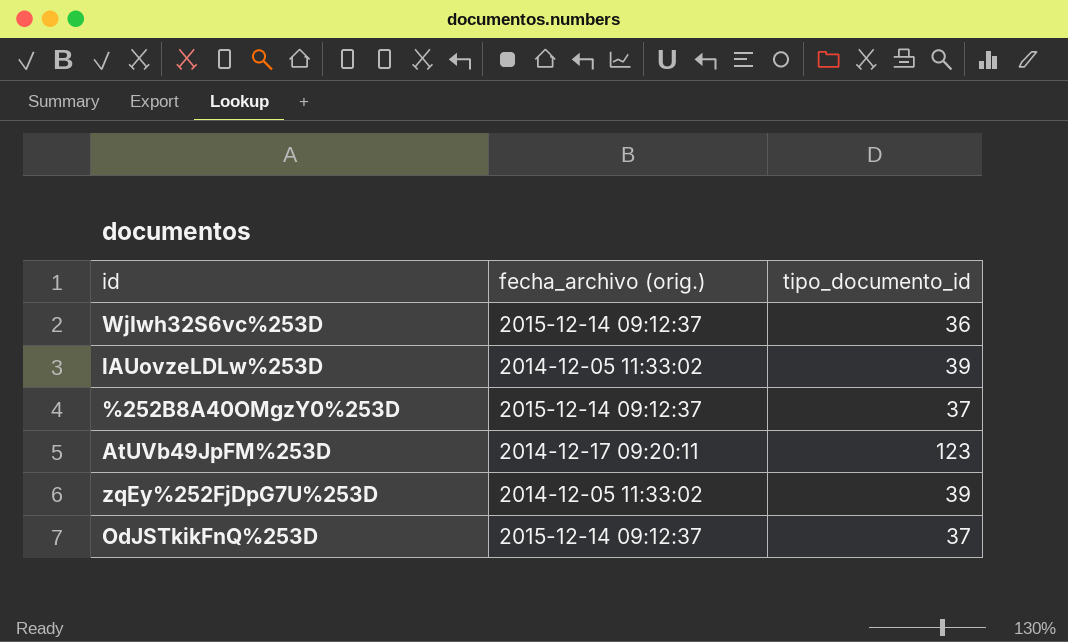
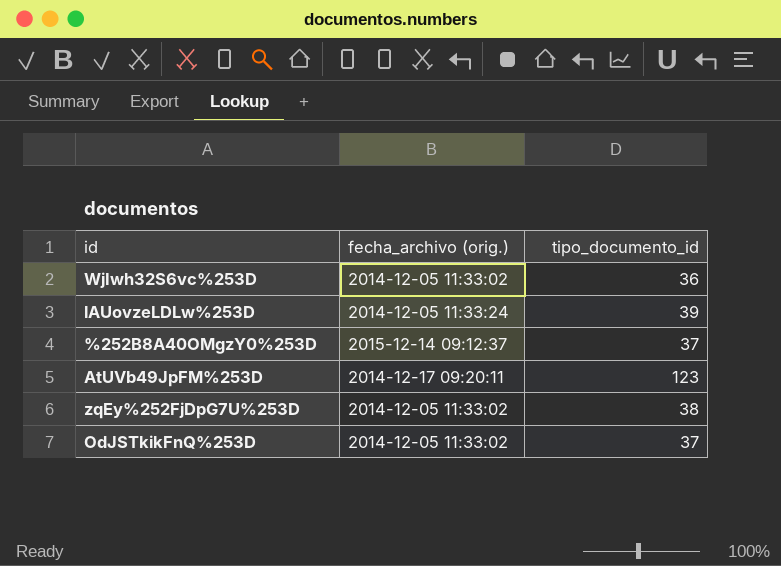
WjIwh32S6vc%253D | fecha_archivo (orig.): 2015-12-14 09:12:37 -> 2014-12-05 11:33:02
lAUovzeLDLw%253D | fecha_archivo (orig.): 2014-12-05 11:33:02 -> 2014-12-05 11:33:24
zqEy%252FjDpG7U%253D | tipo_documento_id: 39 -> 38
OdJSTkikFnQ%253D | fecha_archivo (orig.): 2015-12-14 09:12:37 -> 2014-12-05 11:33:02

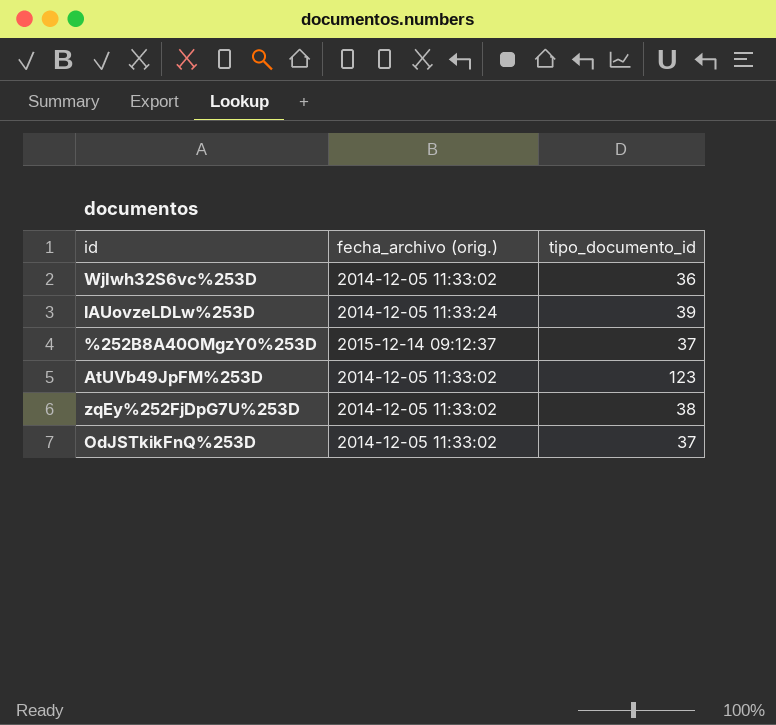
AtUVb49JpFM%253D | fecha_archivo (orig.): 2014-12-17 09:20:11 -> 2014-12-05 11:33:02

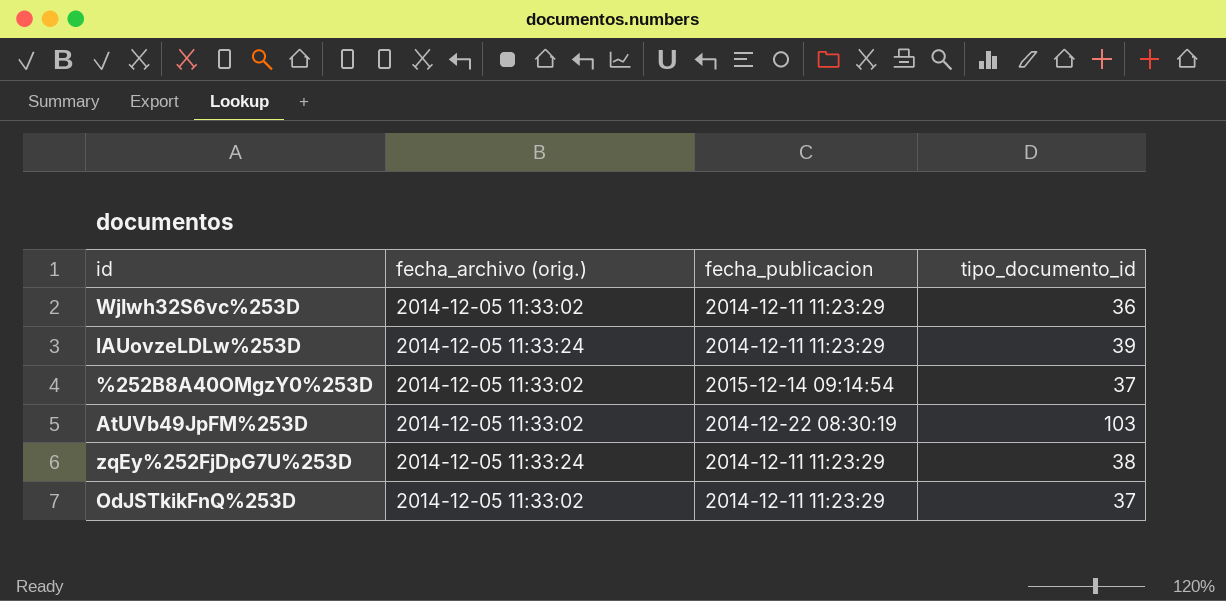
column fecha_publicacion | position: none -> 3
%252B8A40OMgzY0%253D | fecha_archivo (orig.): 2015-12-14 09:12:37 -> 2014-12-05 11:33:02
AtUVb49JpFM%253D | tipo_documento_id: 123 -> 103
zqEy%252FjDpG7U%253D | fecha_archivo (orig.): 2014-12-05 11:33:02 -> 2014-12-05 11:33:24

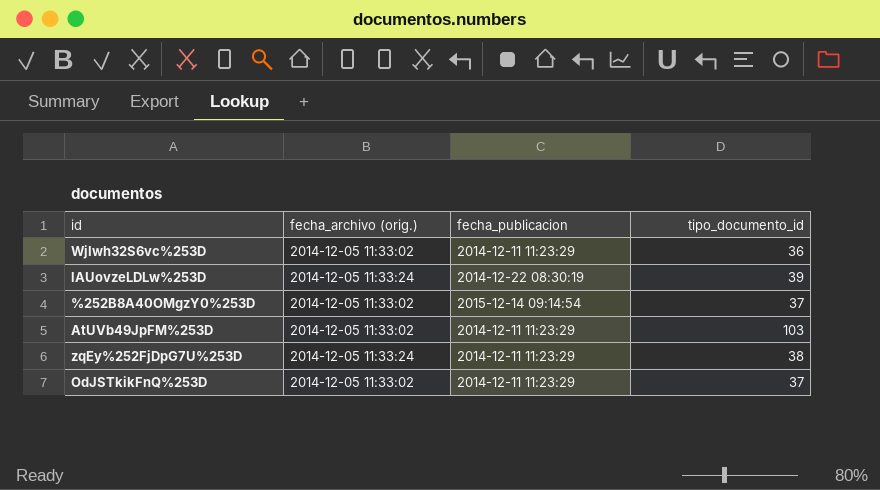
lAUovzeLDLw%253D | fecha_publicacion: 2014-12-11 11:23:29 -> 2014-12-22 08:30:19
AtUVb49JpFM%253D | fecha_publicacion: 2014-12-22 08:30:19 -> 2014-12-11 11:23:29

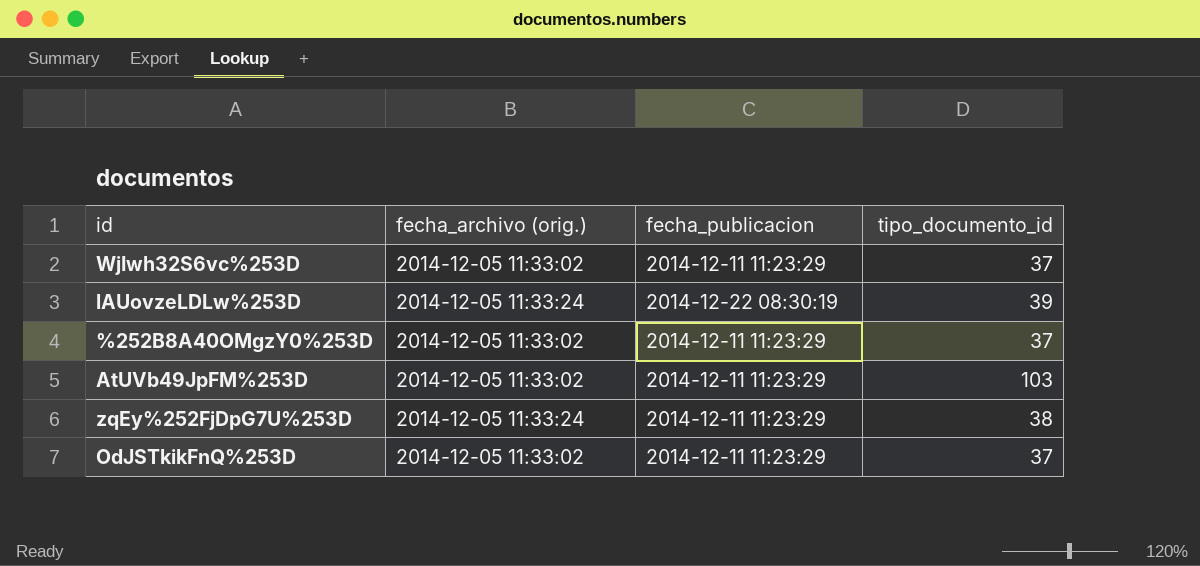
WjIwh32S6vc%253D | tipo_documento_id: 36 -> 37
%252B8A40OMgzY0%253D | fecha_publicacion: 2015-12-14 09:14:54 -> 2014-12-11 11:23:29

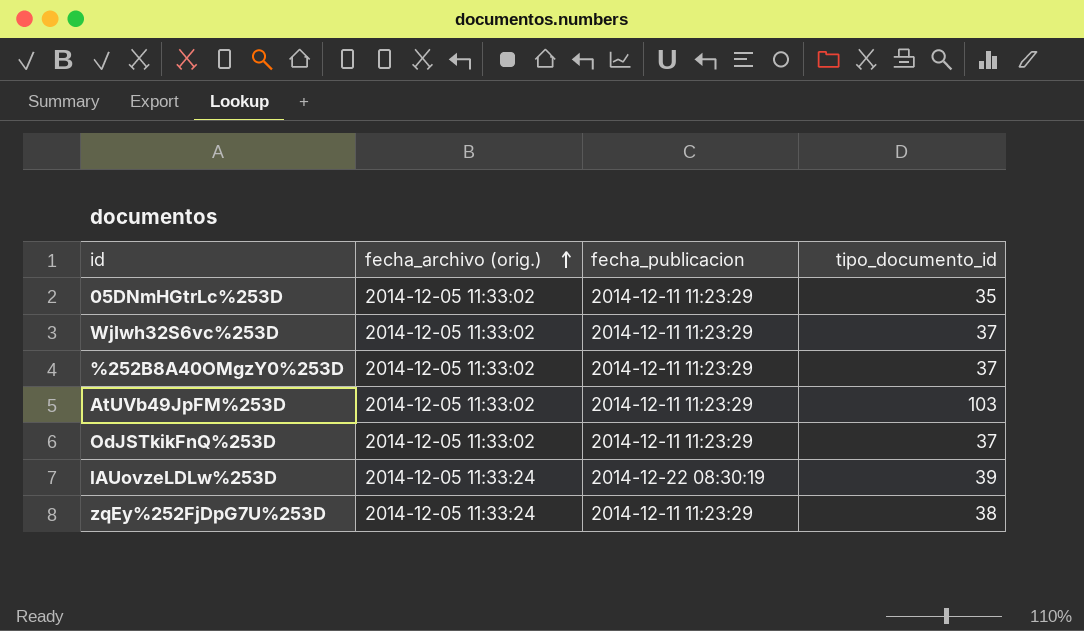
row order: none -> fecha_archivo (orig.) ascending
row 05DNmHGtrLc%253D: none -> 2014-12-05 11:33:02 | 2014-12-11 11:23:29 | 35

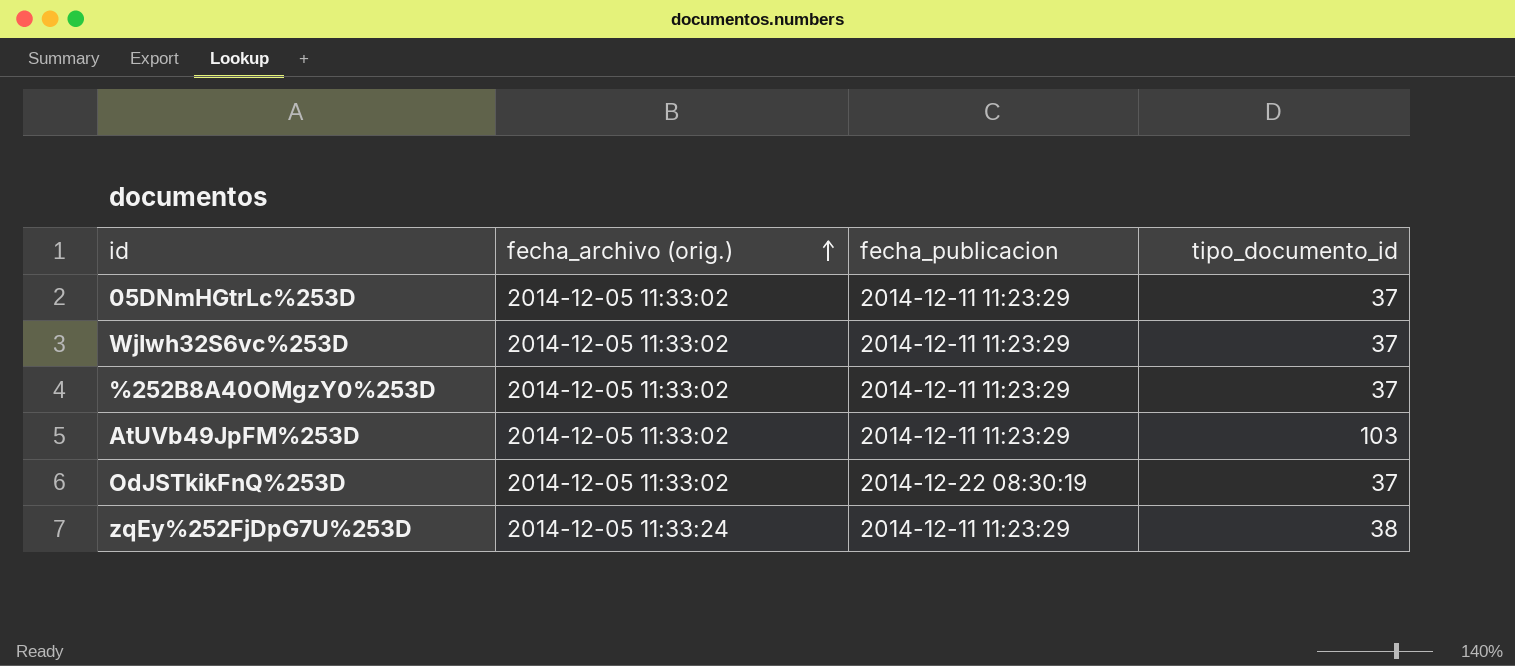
row lAUovzeLDLw%253D: 2014-12-05 11:33:24 | 2014-12-22 08:30:19 | 39 -> none
05DNmHGtrLc%253D | tipo_documento_id: 35 -> 37
OdJSTkikFnQ%253D | fecha_publicacion: 2014-12-11 11:23:29 -> 2014-12-22 08:30:19

